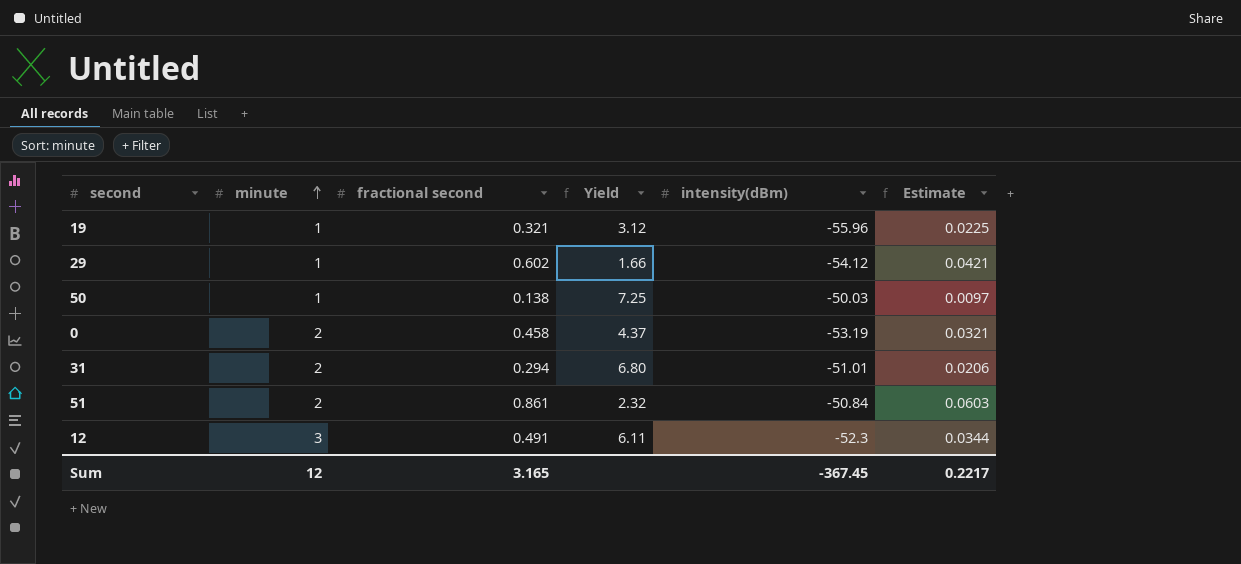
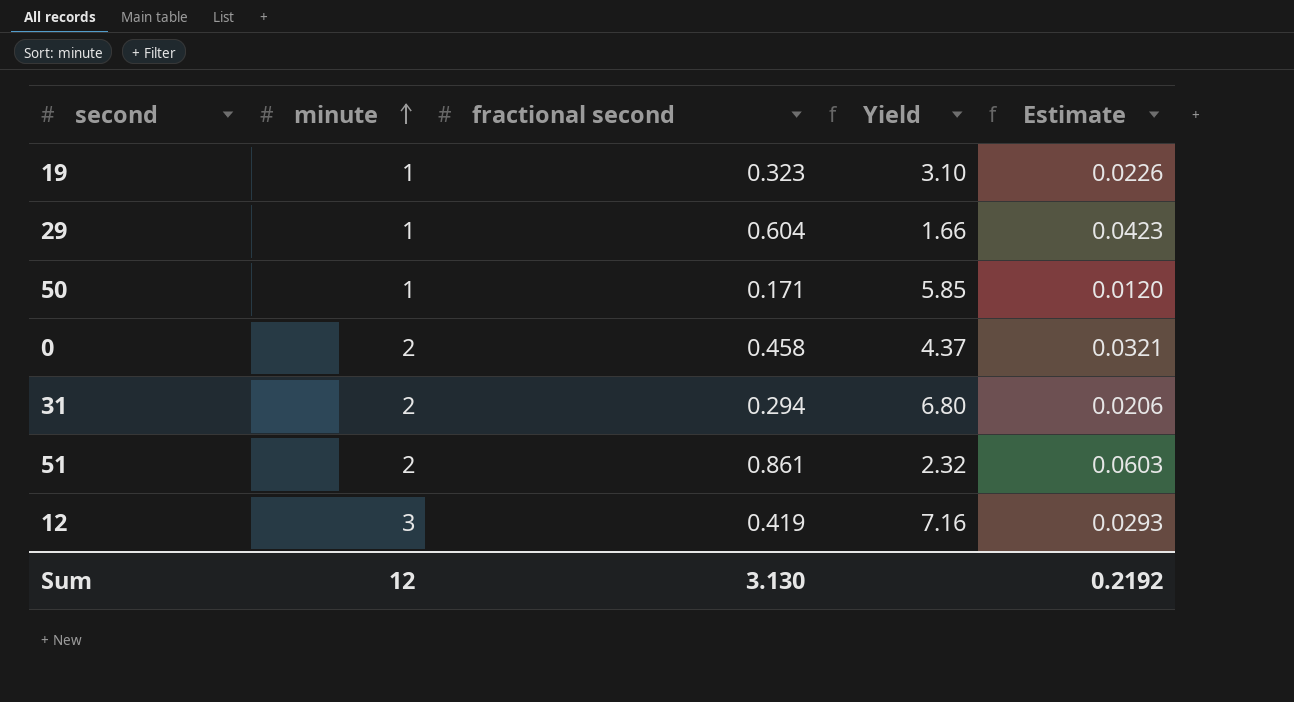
column intensity(dBm) | position: 5 -> none
19 | fractional second: 0.321 -> 0.323
19 | Yield: 3.12 -> 3.10
19 | Estimate: 0.0225 -> 0.0226
29 | fractional second: 0.602 -> 0.604
29 | Estimate: 0.0421 -> 0.0423
50 | fractional second: 0.138 -> 0.171
50 | Yield: 7.25 -> 5.85
50 | Estimate: 0.0097 -> 0.0120
12 | fractional second: 0.491 -> 0.419
12 | Yield: 6.11 -> 7.16
12 | Estimate: 0.0344 -> 0.0293
Sum | fractional second: 3.165 -> 3.130
Sum | Estimate: 0.2217 -> 0.2192

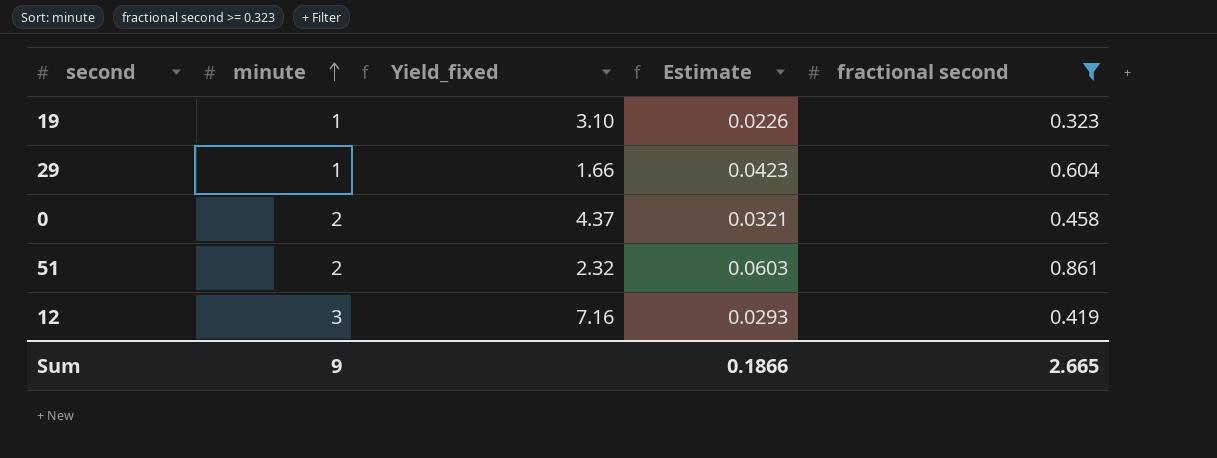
filter: none -> fractional second >= 0.323
column name: Yield -> Yield_fixed
column fractional second | position: 3 -> 5
Sum | minute: 12 -> 9
Sum | Estimate: 0.2192 -> 0.1866
Sum | fractional second: 3.130 -> 2.665

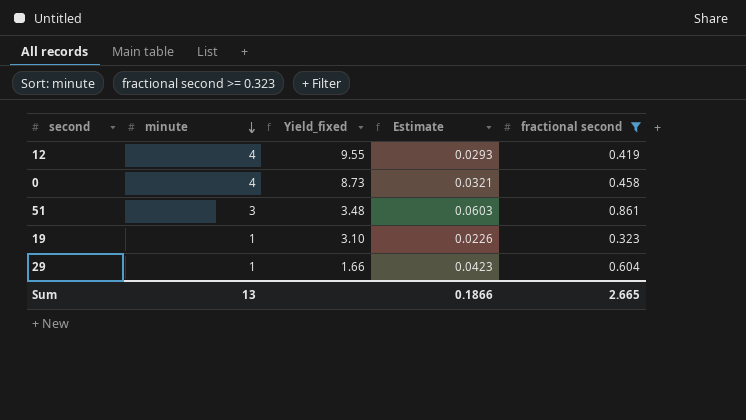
row order: minute ascending -> minute descending
12 | minute: 3 -> 4
12 | Yield_fixed: 7.16 -> 9.55
0 | minute: 2 -> 4
0 | Yield_fixed: 4.37 -> 8.73
51 | minute: 2 -> 3
51 | Yield_fixed: 2.32 -> 3.48
Sum | minute: 9 -> 13

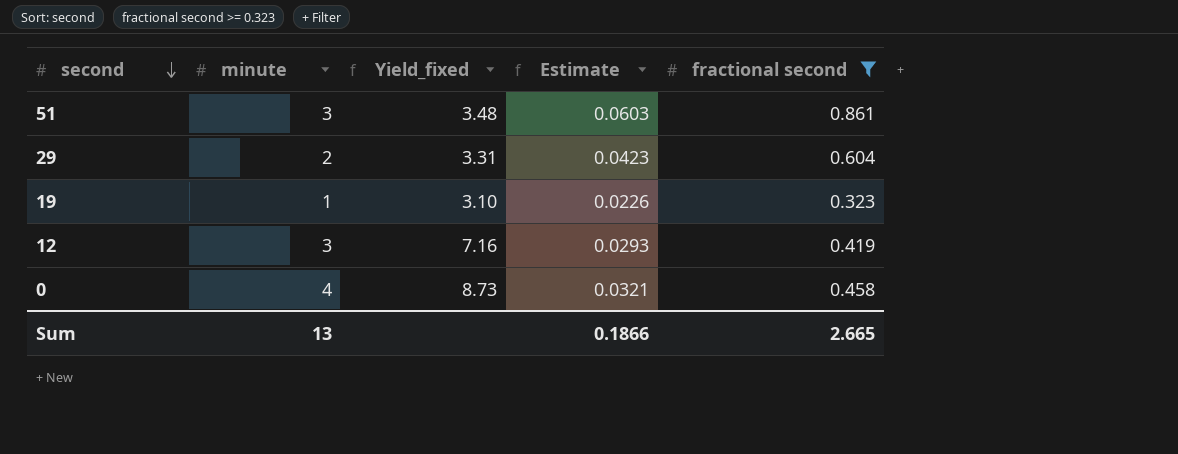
row order: minute descending -> second descending
29 | minute: 1 -> 2
29 | Yield_fixed: 1.66 -> 3.31
12 | minute: 4 -> 3
12 | Yield_fixed: 9.55 -> 7.16

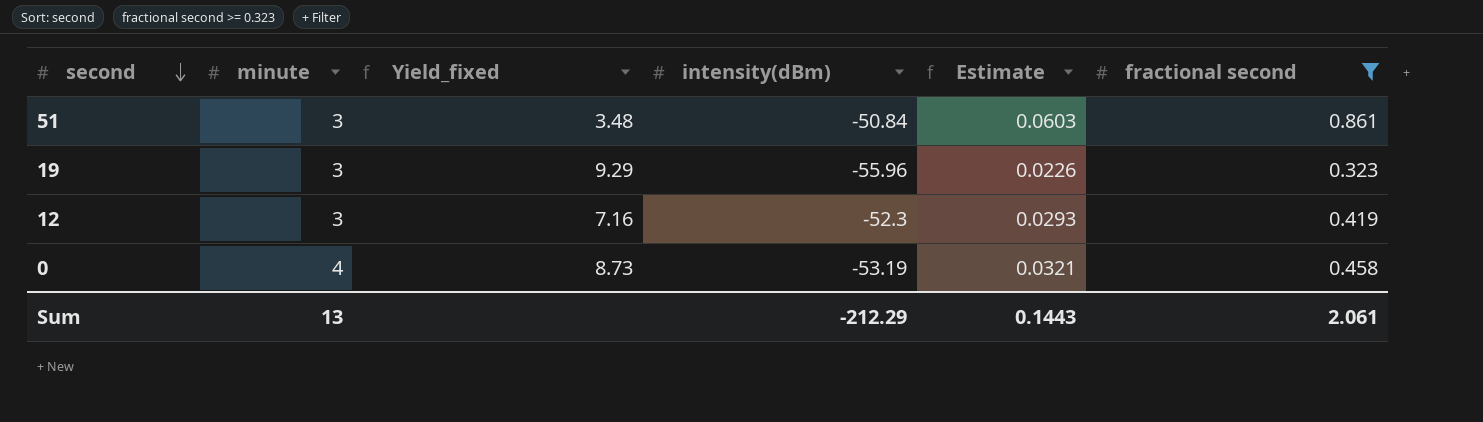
column intensity(dBm) | position: none -> 4
row 29: 2 | 3.31 | 0.0423 | 0.604 -> none
19 | minute: 1 -> 3
19 | Yield_fixed: 3.10 -> 9.29
Sum | Estimate: 0.1866 -> 0.1443
Sum | fractional second: 2.665 -> 2.061

